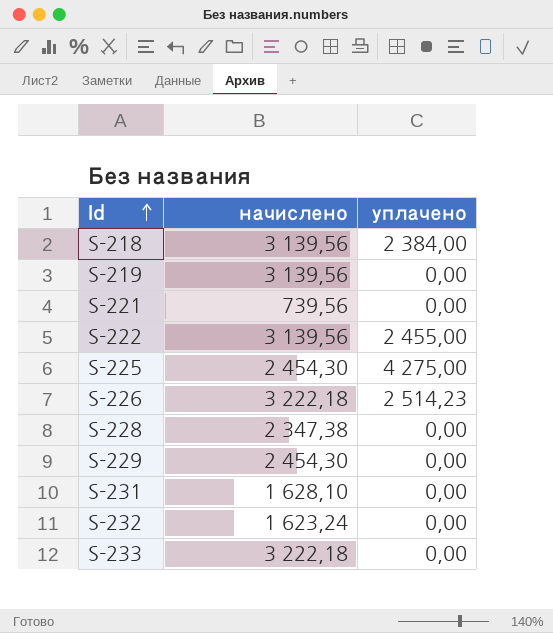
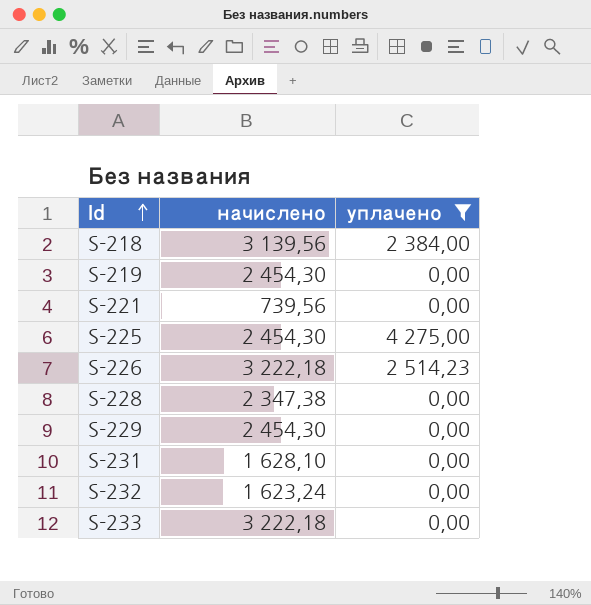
filter: none -> уплачено != 2 455,00
S-219 | начислено: 3 139,56 -> 2 454,30

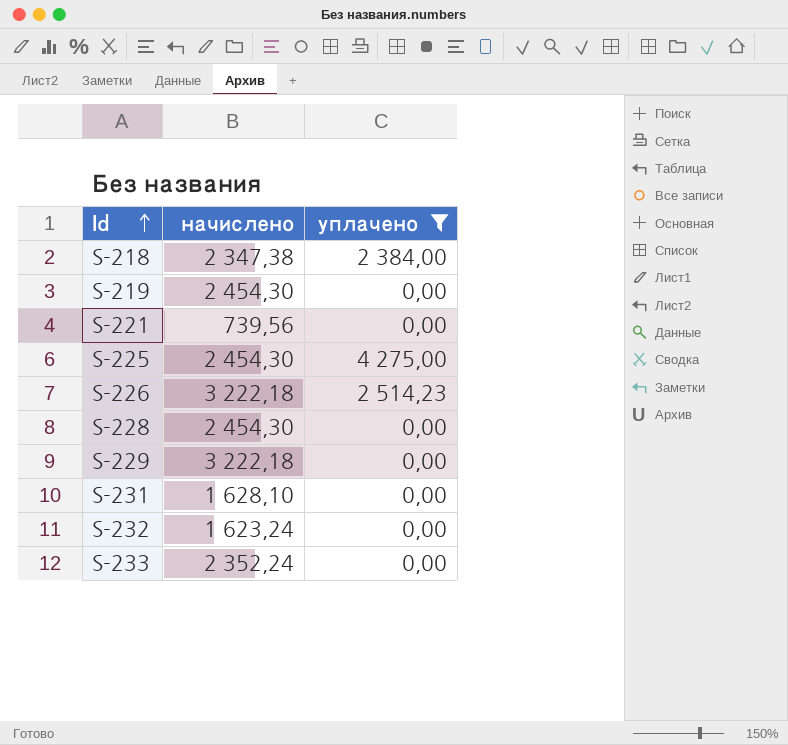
S-218 | начислено: 3 139,56 -> 2 347,38
S-228 | начислено: 2 347,38 -> 2 454,30
S-229 | начислено: 2 454,30 -> 3 222,18
S-233 | начислено: 3 222,18 -> 2 352,24

